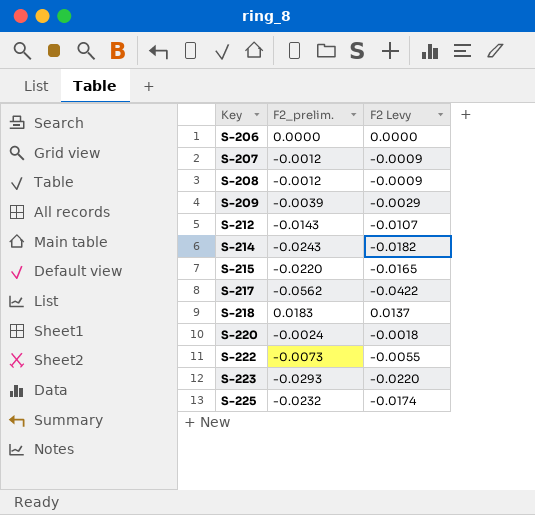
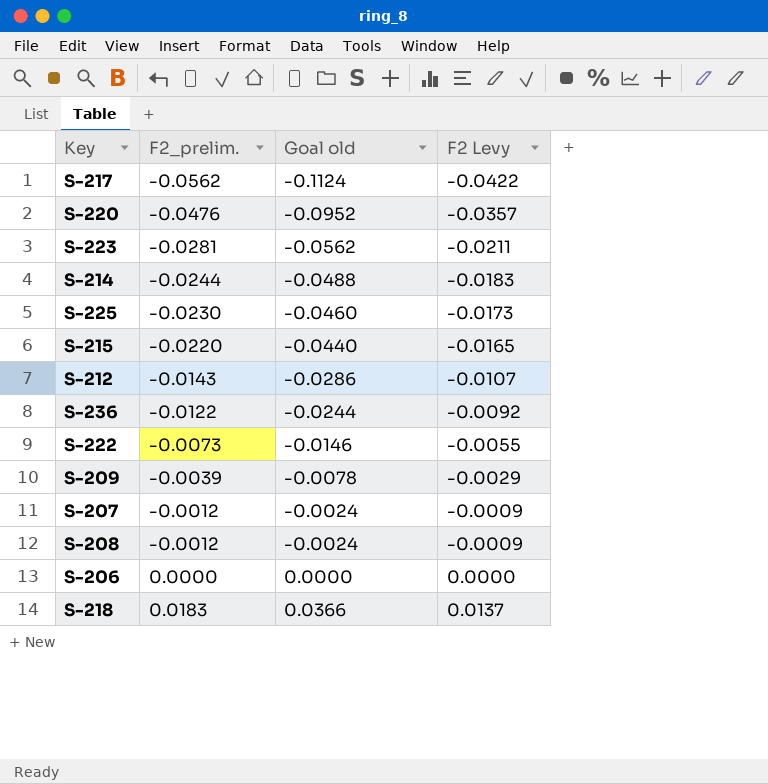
row order: Key ascending -> F2_prelim. ascending
column Goal old | formula: none -> [F2_prelim.] * 2
S-220 | F2_prelim.: -0.0024 -> -0.0476
S-220 | F2 Levy: -0.0018 -> -0.0357
S-223 | F2_prelim.: -0.0293 -> -0.0281
S-223 | F2 Levy: -0.0220 -> -0.0211
S-214 | F2_prelim.: -0.0243 -> -0.0244
S-214 | F2 Levy: -0.0182 -> -0.0183
S-225 | F2_prelim.: -0.0232 -> -0.0230
S-225 | F2 Levy: -0.0174 -> -0.0173
row S-236: none -> -0.0122 | -0.0244 | -0.0092

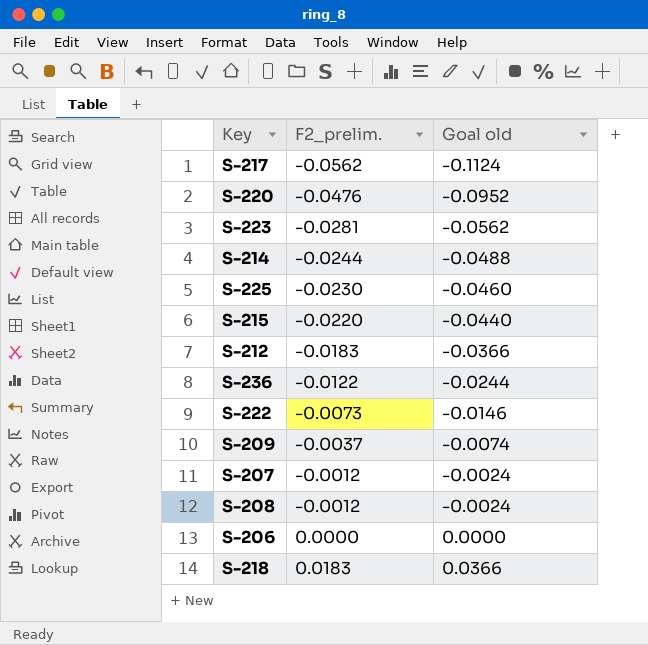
column F2 Levy | formula: [F2_prelim.] * 0.75 -> none
S-212 | F2_prelim.: -0.0143 -> -0.0183
S-212 | Goal old: -0.0286 -> -0.0366
S-209 | F2_prelim.: -0.0039 -> -0.0037
S-209 | Goal old: -0.0078 -> -0.0074

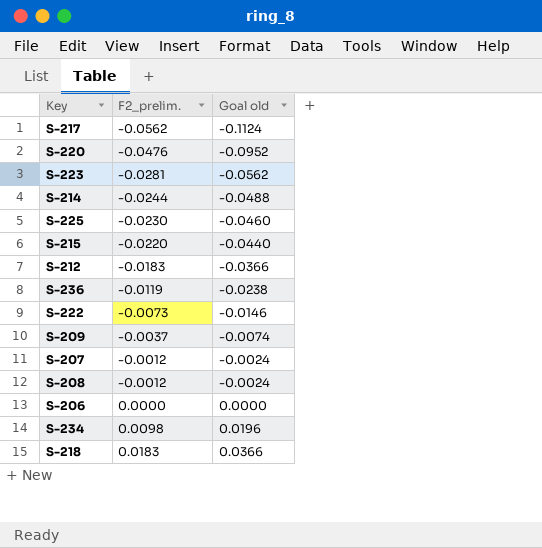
S-236 | F2_prelim.: -0.0122 -> -0.0119
S-236 | Goal old: -0.0244 -> -0.0238
row S-234: none -> 0.0098 | 0.0196

